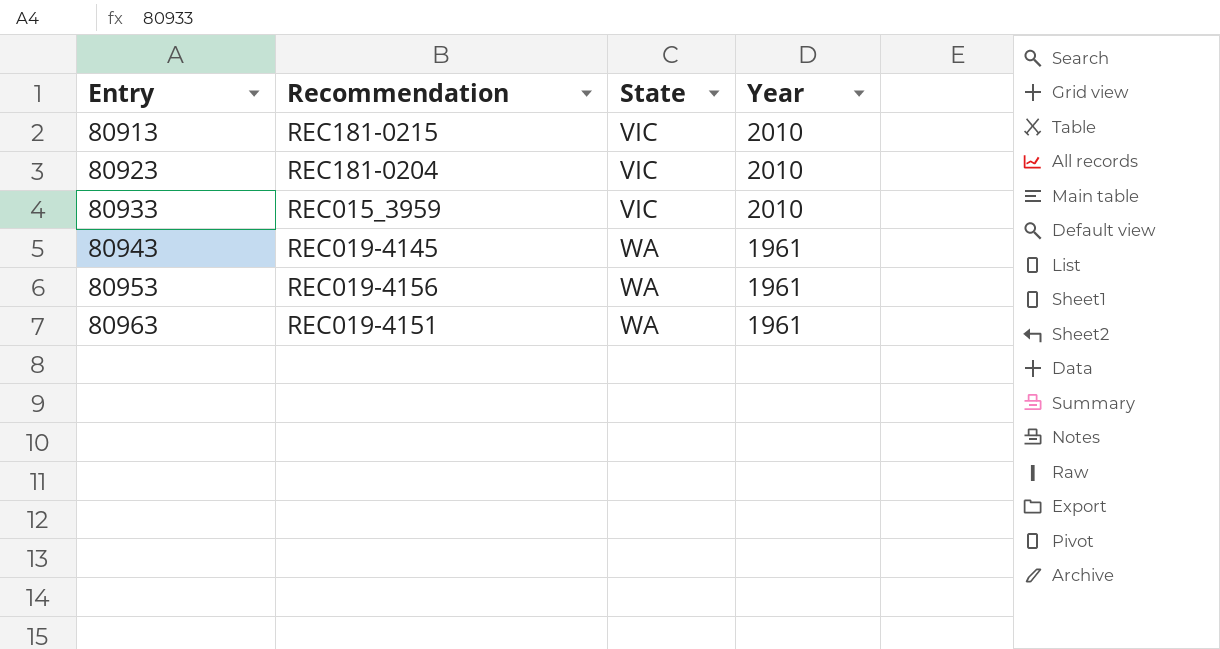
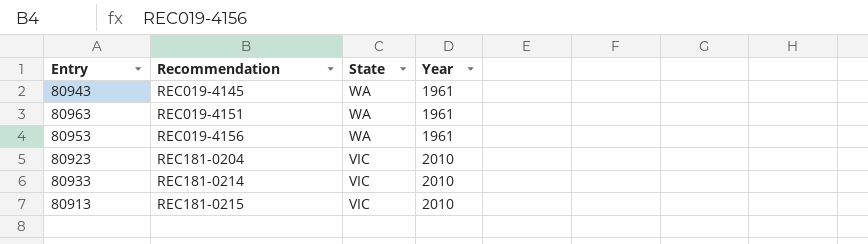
row order: Entry ascending -> Recommendation ascending
80933 | Recommendation: REC015_3959 -> REC181-0214

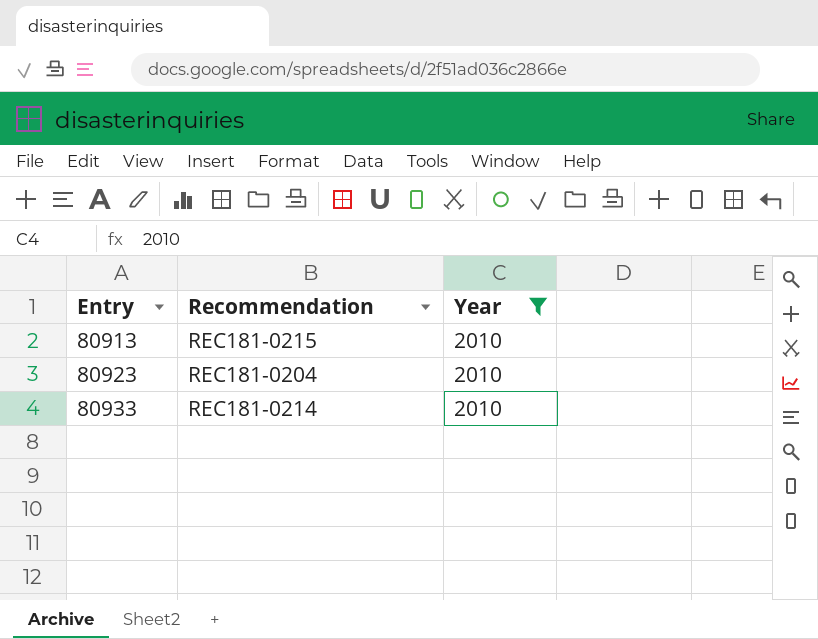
filter: none -> Year = 2010
row order: Recommendation ascending -> Entry ascending
column State | position: 3 -> none

